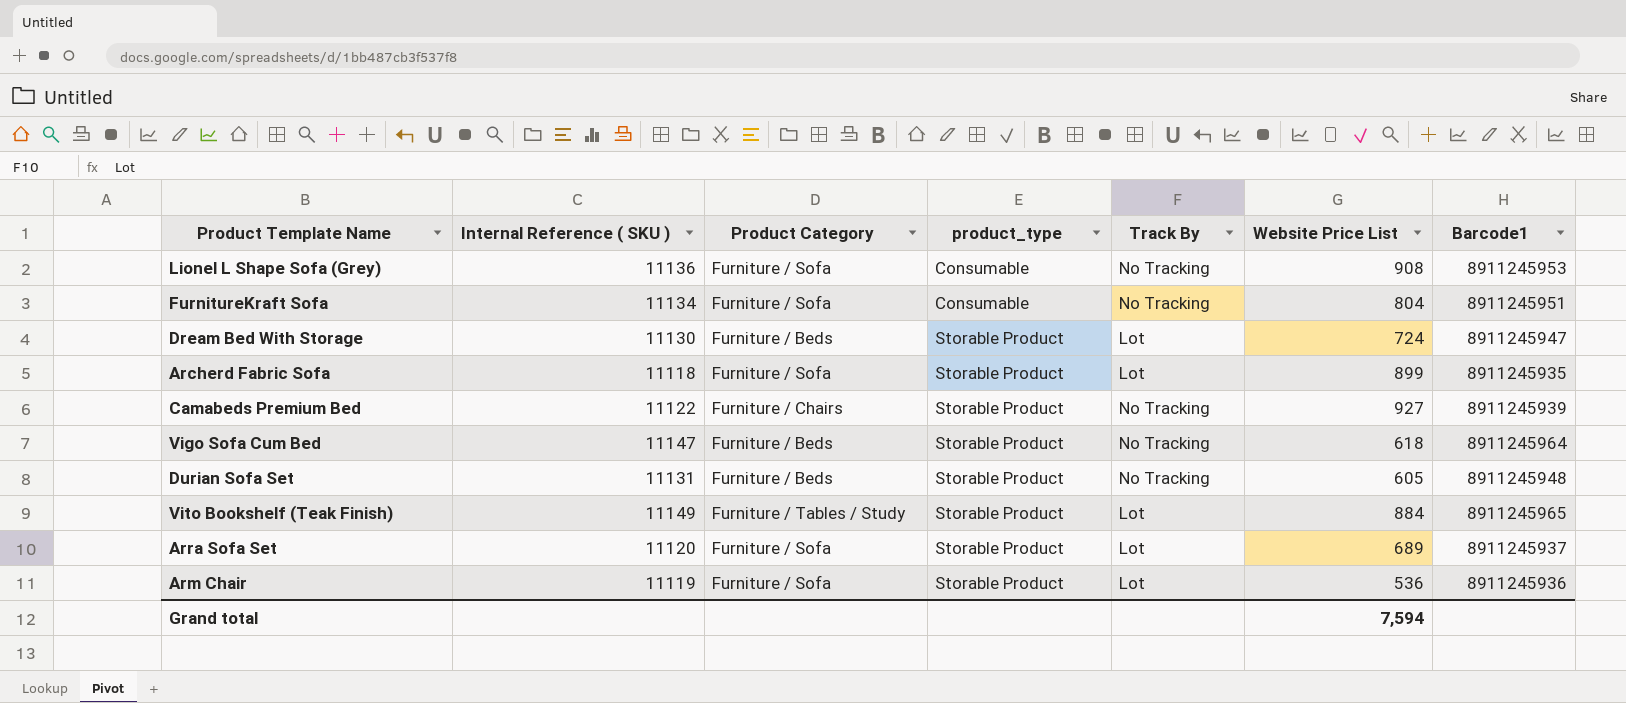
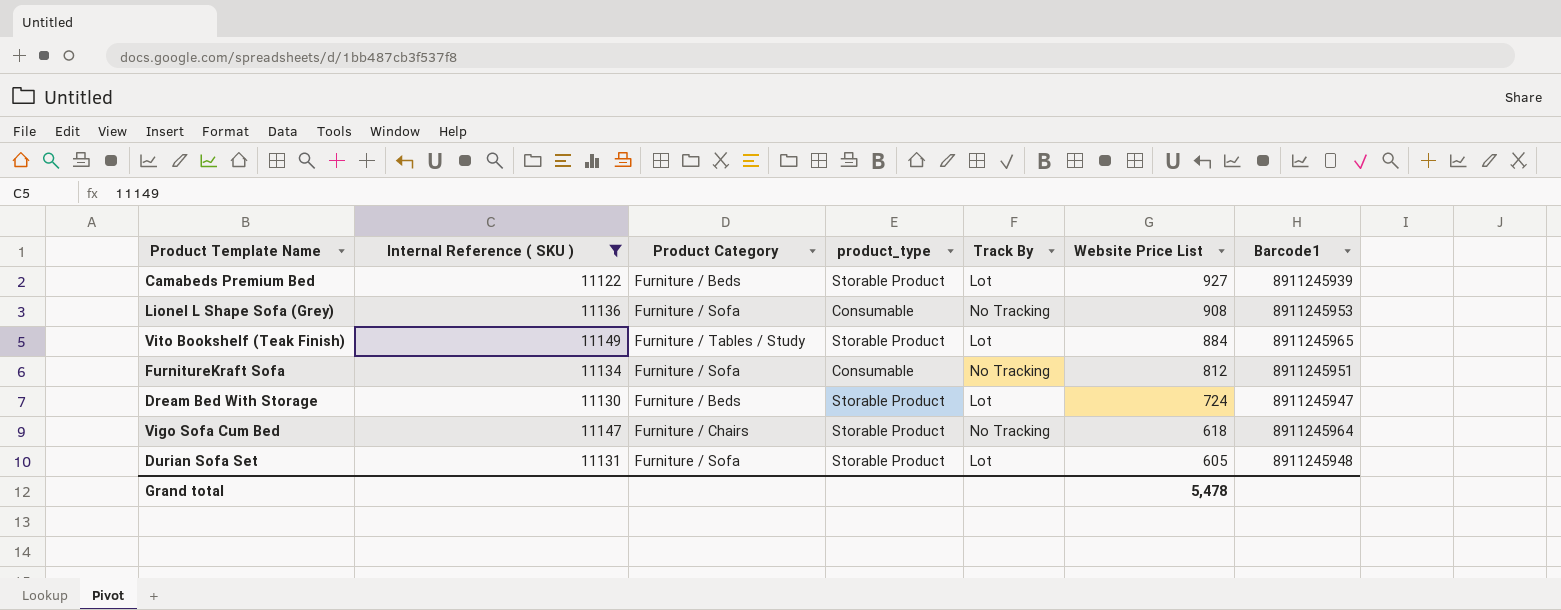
filter: none -> Internal Reference ( SKU ) >= 11122
row order: product_type ascending -> Website Price List descending
Camabeds Premium Bed | Product Category: Furniture / Chairs -> Furniture / Beds
Camabeds Premium Bed | Track By: No Tracking -> Lot
FurnitureKraft Sofa | Website Price List: 804 -> 812
Vigo Sofa Cum Bed | Product Category: Furniture / Beds -> Furniture / Chairs
Durian Sofa Set | Product Category: Furniture / Beds -> Furniture / Sofa
Durian Sofa Set | Track By: No Tracking -> Lot
Grand total | Website Price List: 7,594 -> 5,478

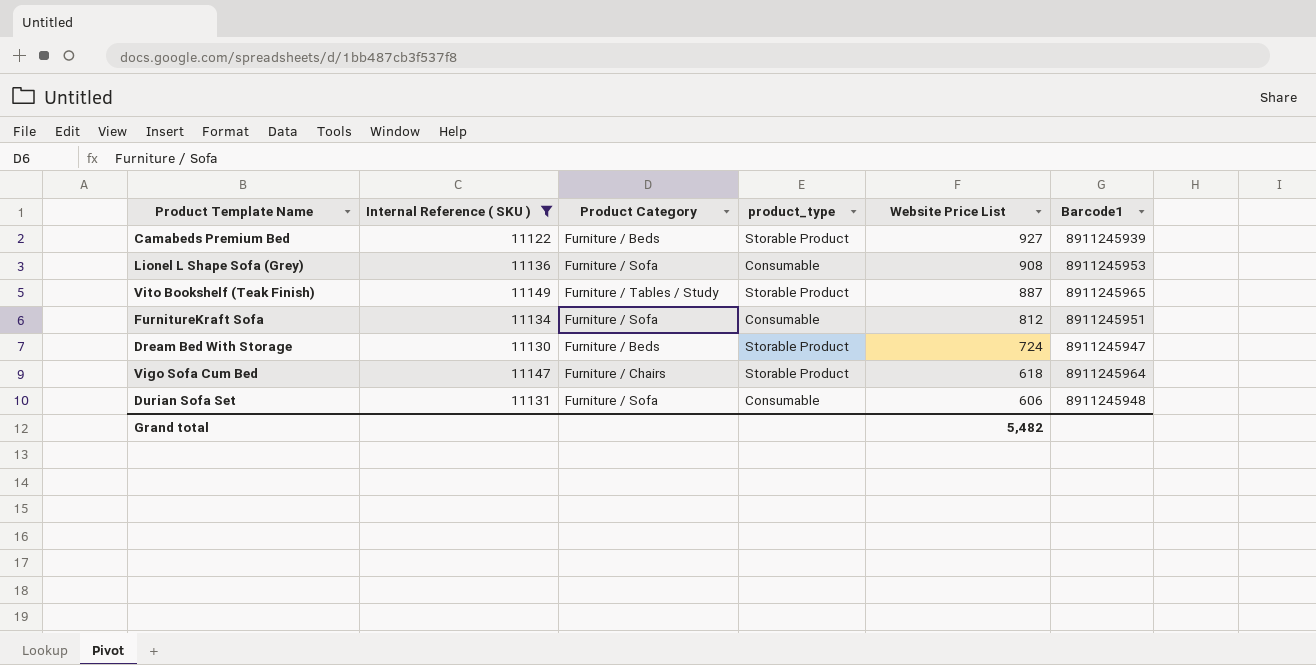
column Track By | position: 5 -> none
Vito Bookshelf (Teak Finish) | Website Price List: 884 -> 887
Durian Sofa Set | product_type: Storable Product -> Consumable
Durian Sofa Set | Website Price List: 605 -> 606
Grand total | Website Price List: 5,478 -> 5,482

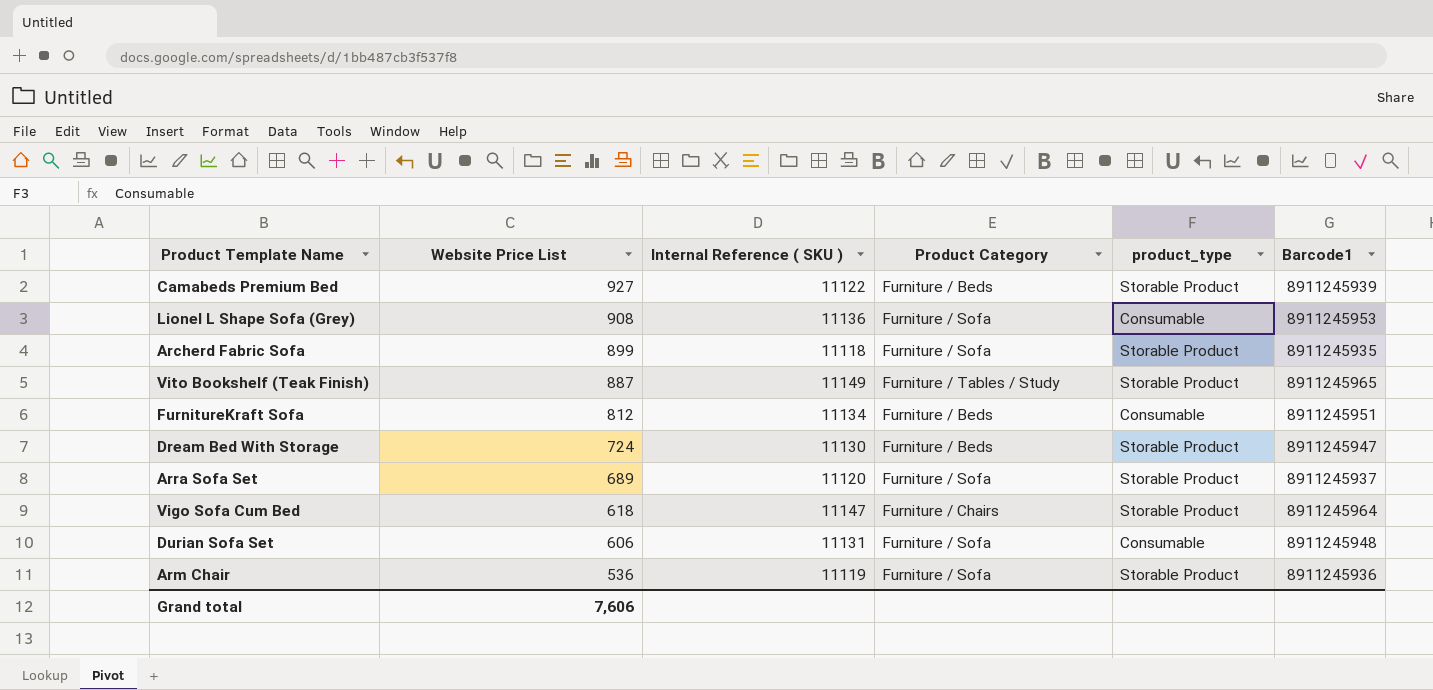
filter: Internal Reference ( SKU ) >= 11122 -> none
column Website Price List | position: 5 -> 2
FurnitureKraft Sofa | Product Category: Furniture / Sofa -> Furniture / Beds
Grand total | Website Price List: 5,482 -> 7,606

